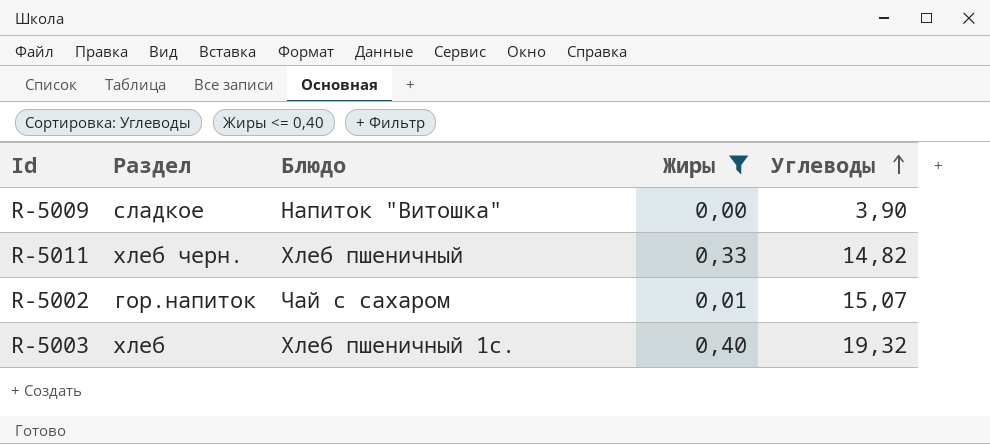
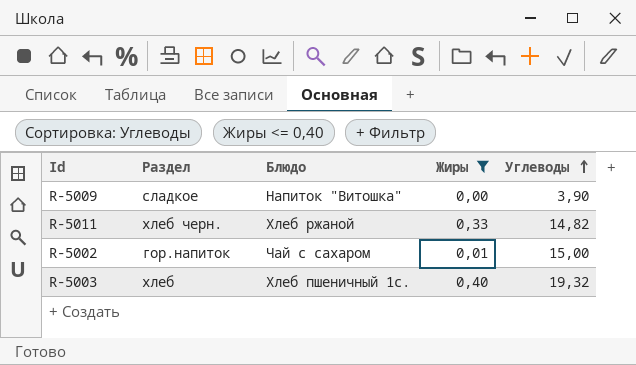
R-5011 | Блюдо: Хлеб пшеничный -> Хлеб ржаной
R-5002 | Углеводы: 15,07 -> 15,00

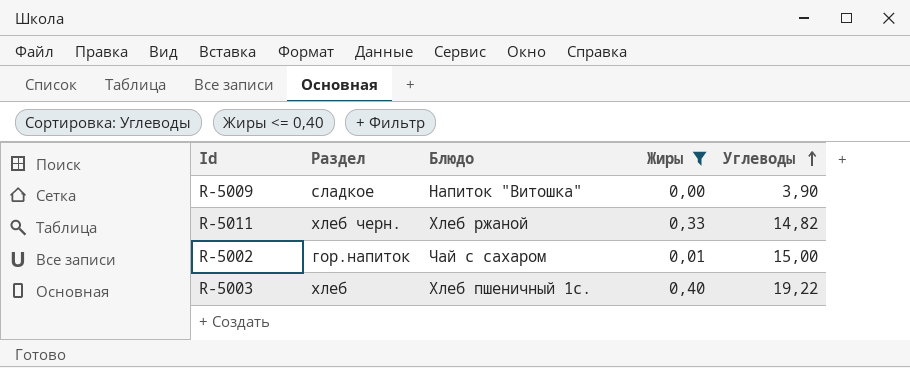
R-5003 | Углеводы: 19,32 -> 19,22

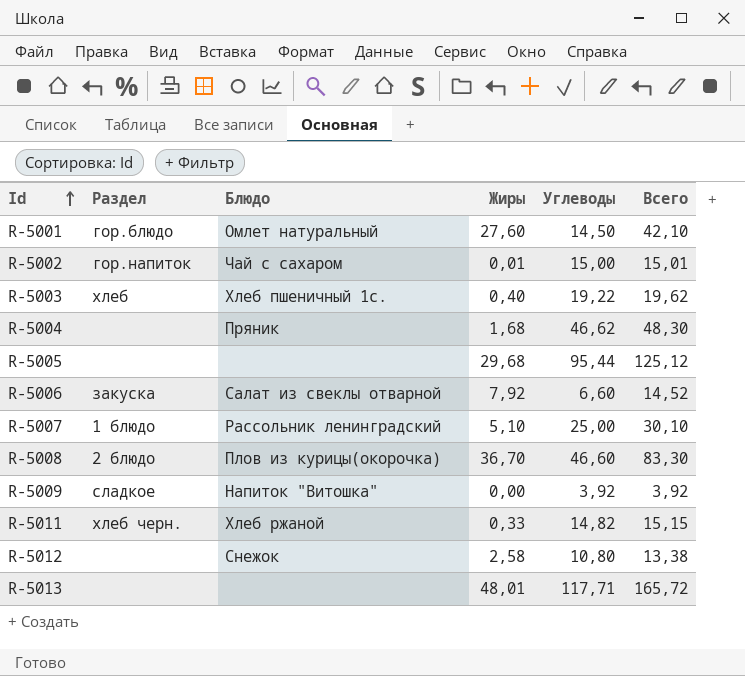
filter: Жиры <= 0,40 -> none
row order: Углеводы ascending -> Id ascending
column Всего | formula: none -> [Жиры] + [Углеводы]
R-5009 | Углеводы: 3,90 -> 3,92

